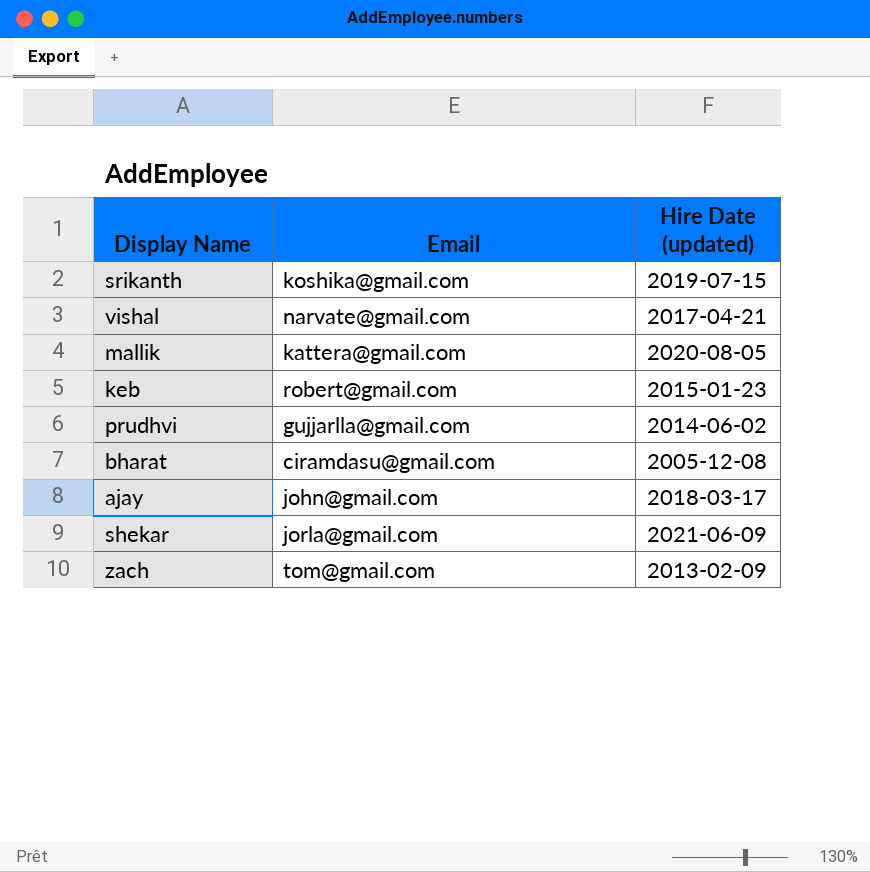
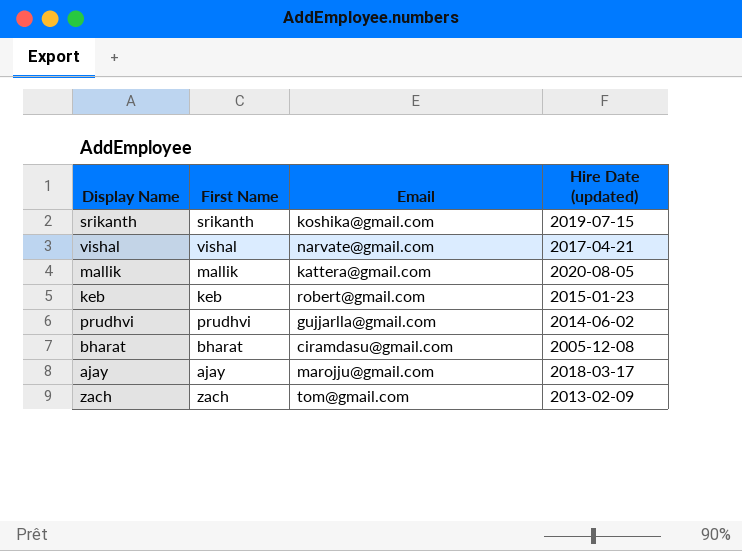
column First Name | position: none -> 2
row shekar: jorla@gmail.com | 2021-06-09 -> none
ajay | Email: john@gmail.com -> marojju@gmail.com

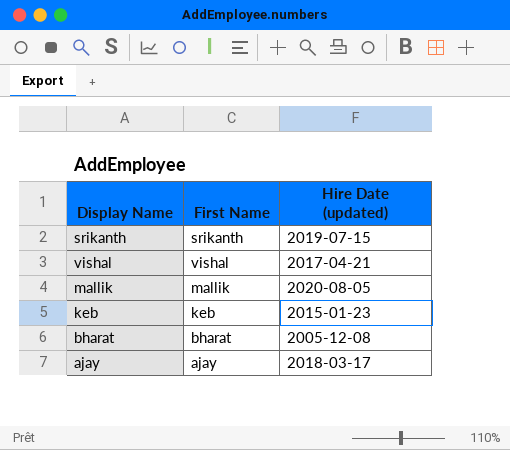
column Email | position: 3 -> none
row prudhvi: prudhvi | gujjarlla@gmail.com | 2014-06-02 -> none
row zach: zach | tom@gmail.com | 2013-02-09 -> none

